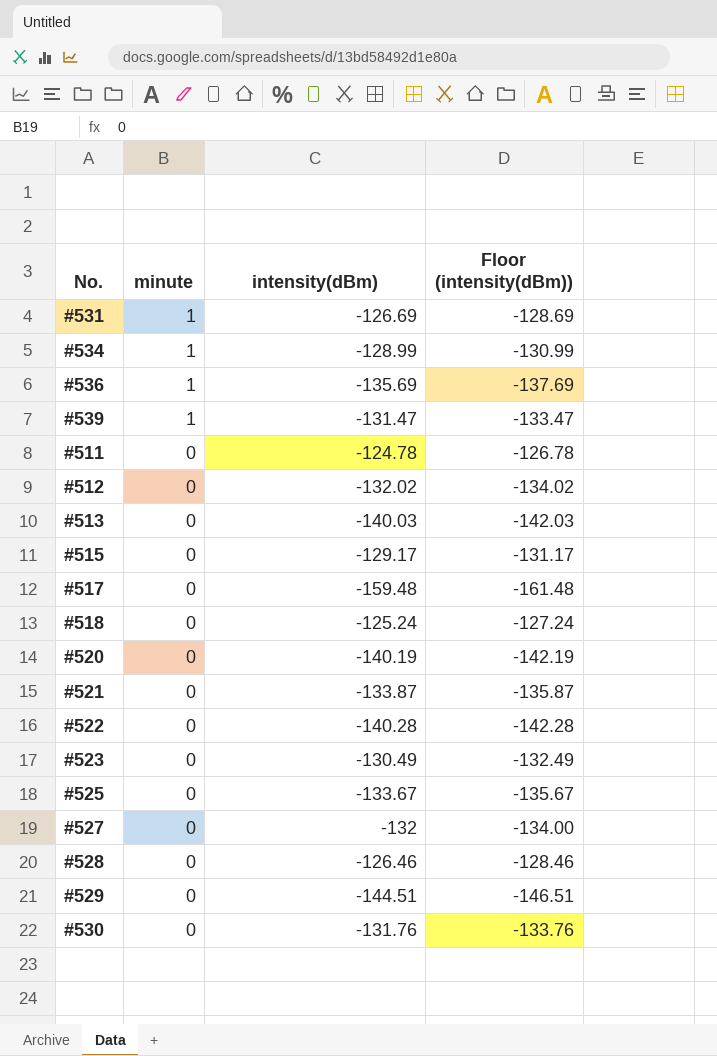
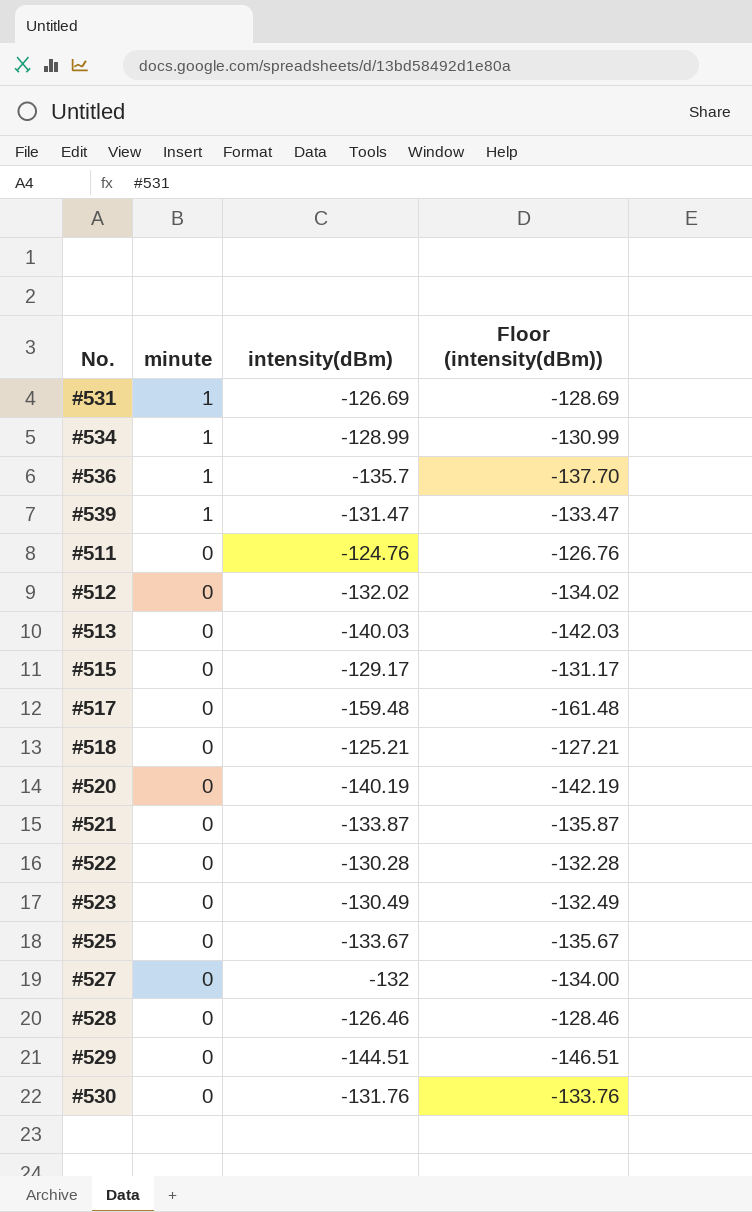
#536 | intensity(dBm): -135.69 -> -135.7
#536 | Floor (intensity(dBm)): -137.69 -> -137.70
#511 | intensity(dBm): -124.78 -> -124.76
#511 | Floor (intensity(dBm)): -126.78 -> -126.76
#518 | intensity(dBm): -125.24 -> -125.21
#518 | Floor (intensity(dBm)): -127.24 -> -127.21
#522 | intensity(dBm): -140.28 -> -130.28
#522 | Floor (intensity(dBm)): -142.28 -> -132.28

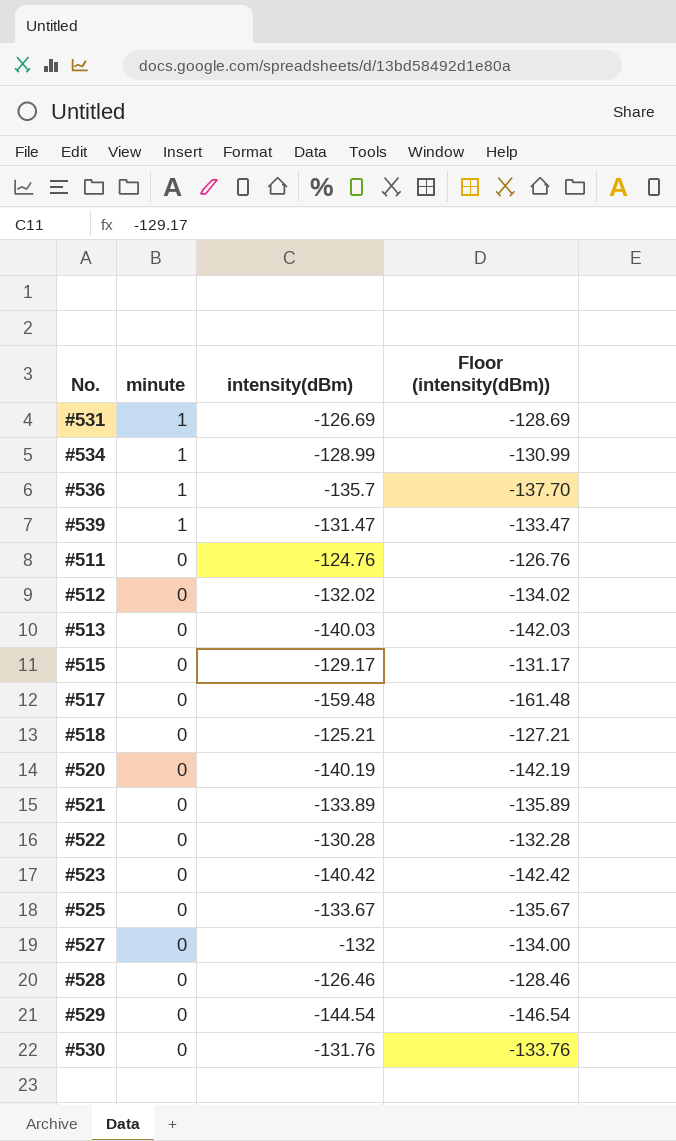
#521 | intensity(dBm): -133.87 -> -133.89
#521 | Floor (intensity(dBm)): -135.87 -> -135.89
#523 | intensity(dBm): -130.49 -> -140.42
#523 | Floor (intensity(dBm)): -132.49 -> -142.42
#529 | intensity(dBm): -144.51 -> -144.54
#529 | Floor (intensity(dBm)): -146.51 -> -146.54

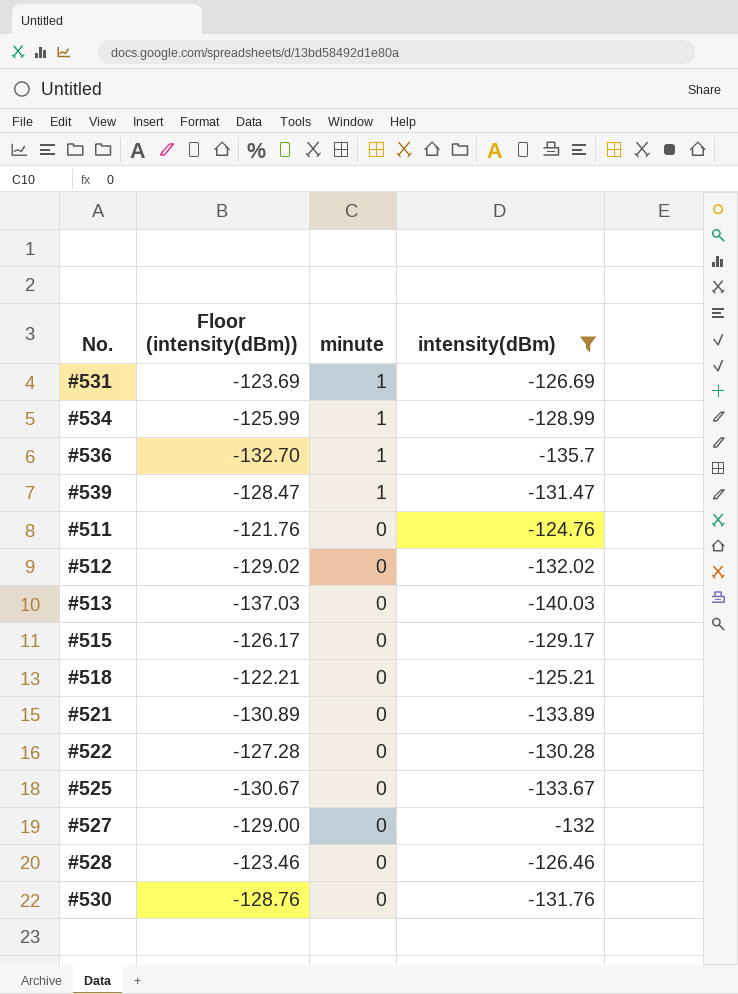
filter: none -> intensity(dBm) >= -140.03
column Floor (intensity(dBm)) | formula: [intensity(dBm)] - 2 -> [intensity(dBm)] + 3
column Floor (intensity(dBm)) | position: 4 -> 2

